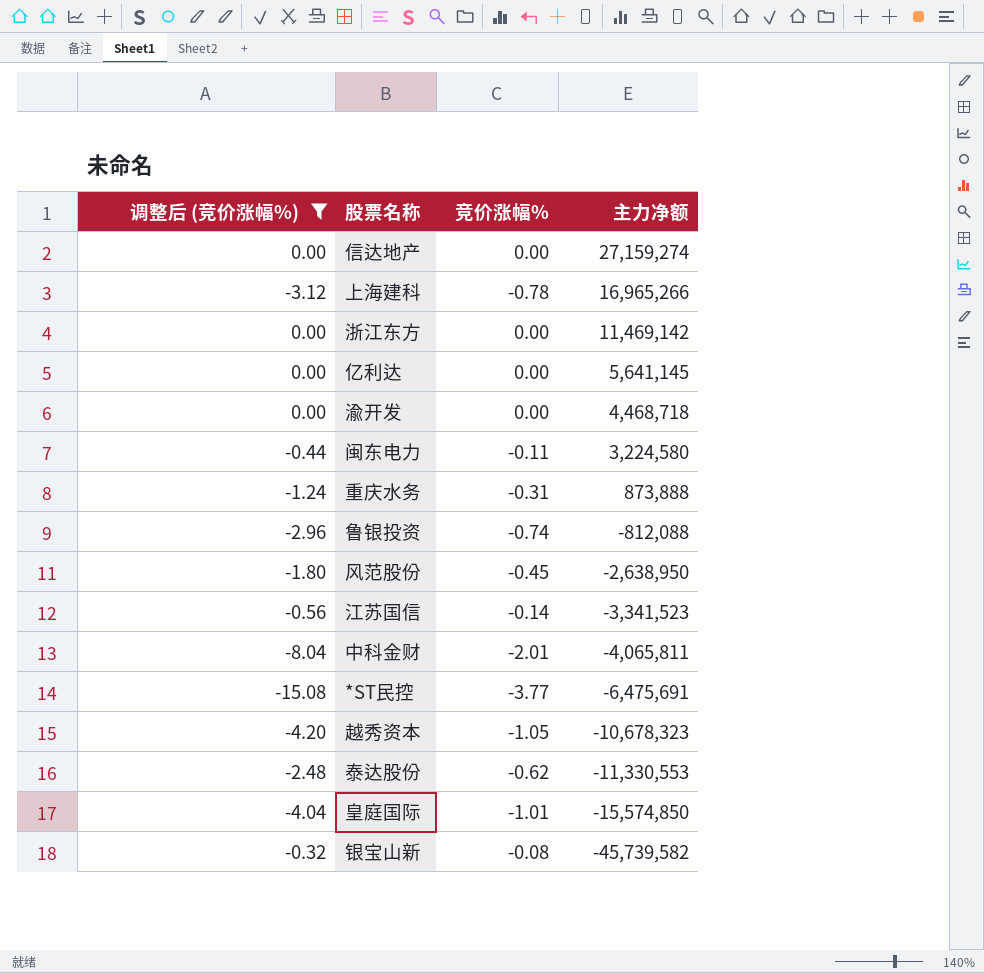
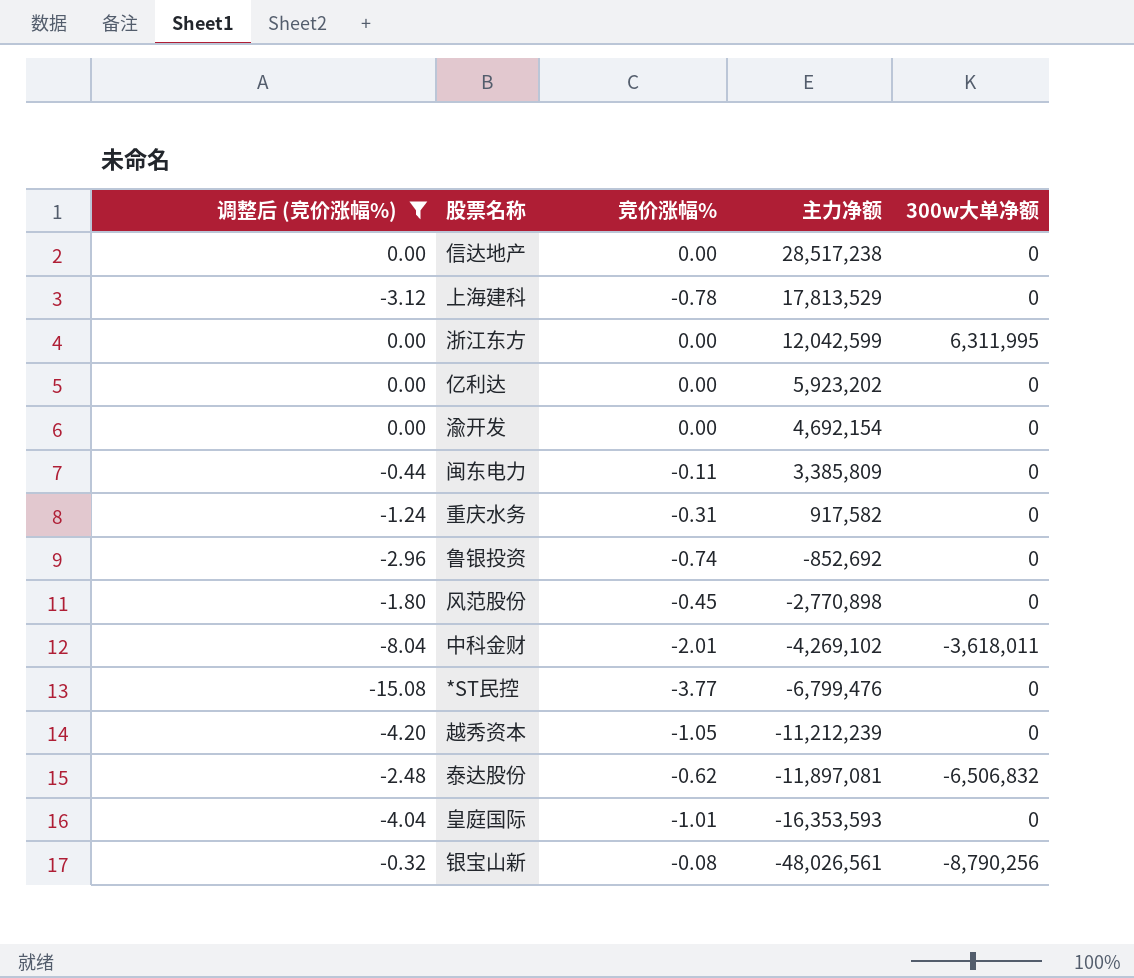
column 300w大单净额 | position: none -> 5
row 江苏国信: -0.56 | -0.14 | -3,341,523 -> none
信达地产 | 主力净额: 27,159,274 -> 28,517,238
上海建科 | 主力净额: 16,965,266 -> 17,813,529
浙江东方 | 主力净额: 11,469,142 -> 12,042,599
亿利达 | 主力净额: 5,641,145 -> 5,923,202
渝开发 | 主力净额: 4,468,718 -> 4,692,154
闽东电力 | 主力净额: 3,224,580 -> 3,385,809
重庆水务 | 主力净额: 873,888 -> 917,582
鲁银投资 | 主力净额: -812,088 -> -852,692
风范股份 | 主力净额: -2,638,950 -> -2,770,898
中科金财 | 主力净额: -4,065,811 -> -4,269,102
*ST民控 | 主力净额: -6,475,691 -> -6,799,476
越秀资本 | 主力净额: -10,678,323 -> -11,212,239
泰达股份 | 主力净额: -11,330,553 -> -11,897,081
皇庭国际 | 主力净额: -15,574,850 -> -16,353,593
银宝山新 | 主力净额: -45,739,582 -> -48,026,561

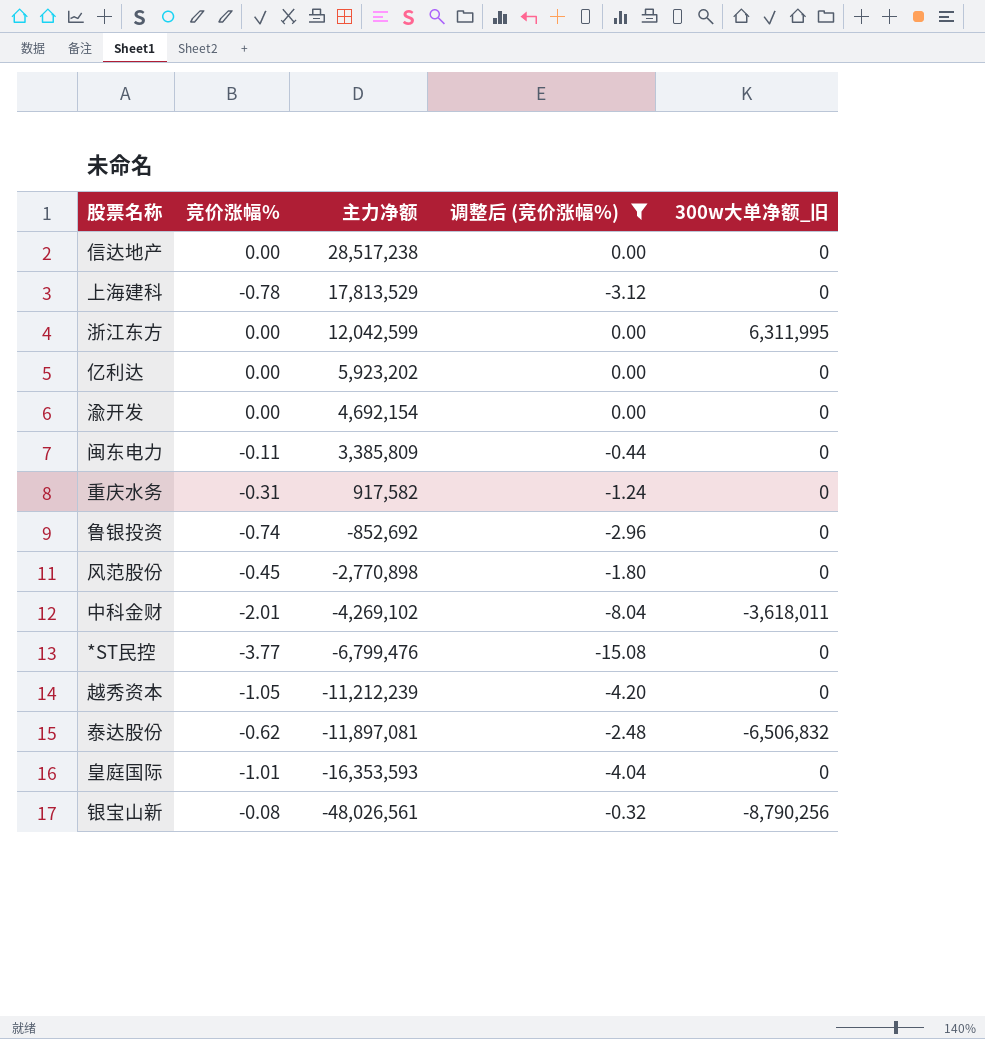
column 调整后 (竞价涨幅%) | position: 1 -> 4
column name: 300w大单净额 -> 300w大单净额_旧

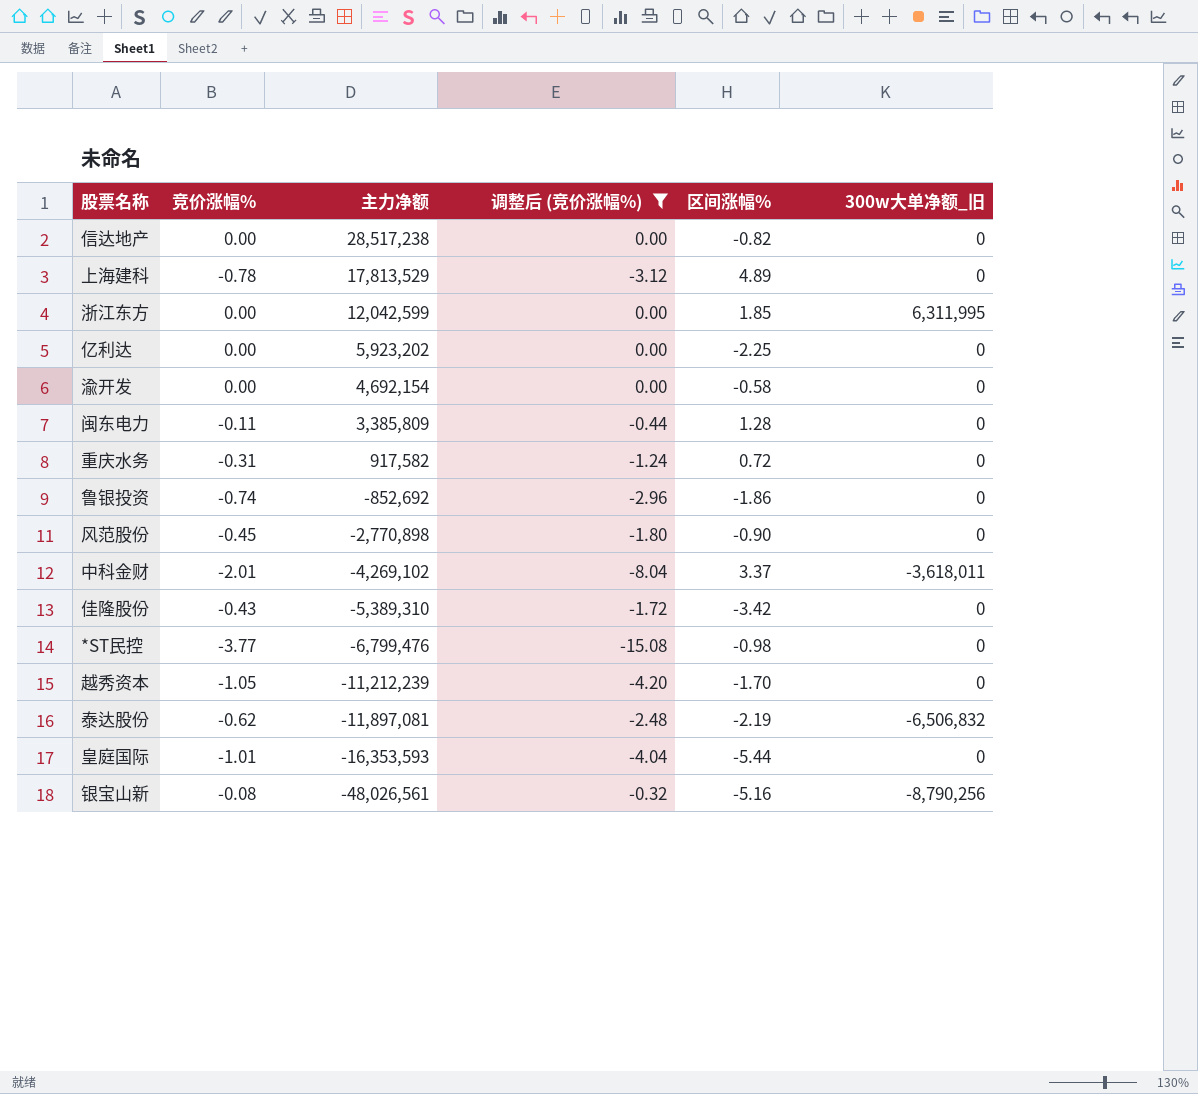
column 区间涨幅% | position: none -> 5
row 佳隆股份: none -> -0.43 | -5,389,310 | -1.72 | -3.42 | 0

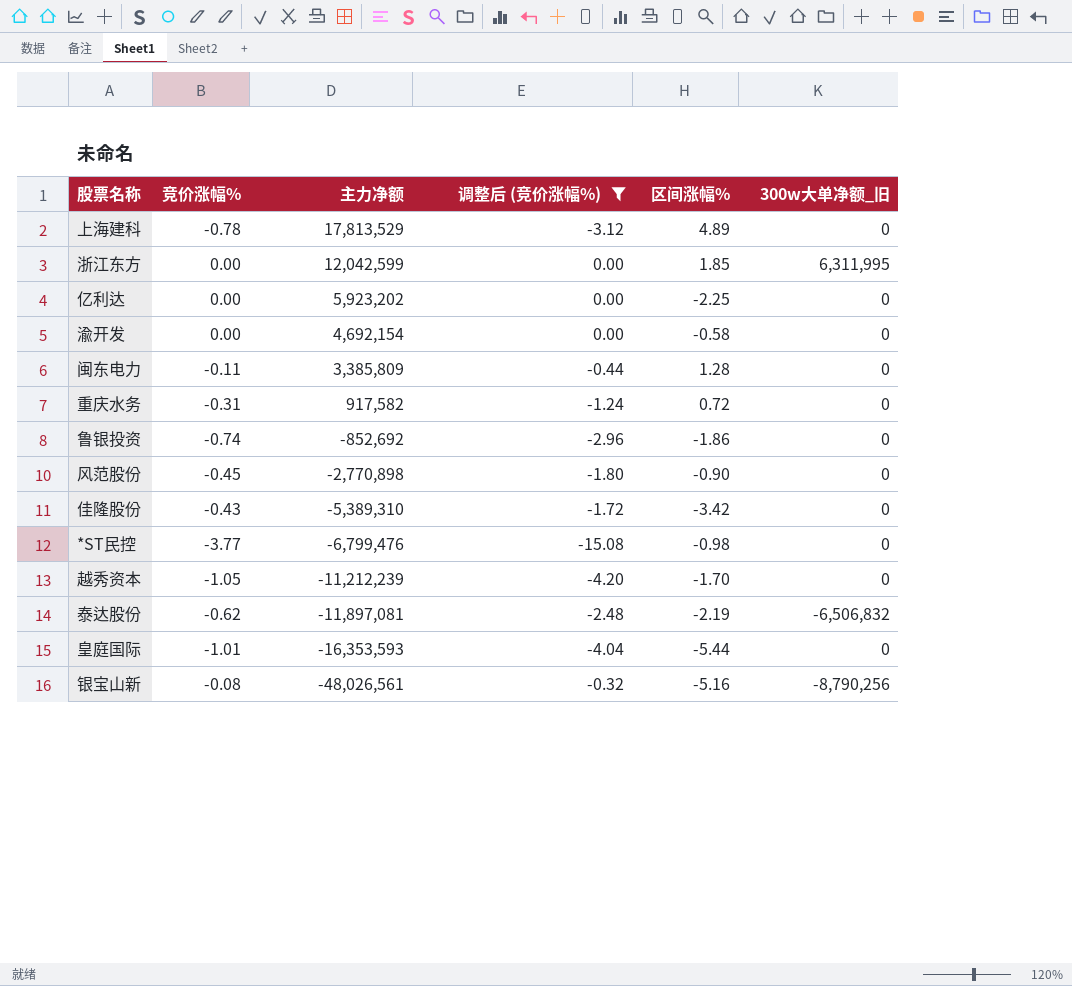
row 信达地产: 0.00 | 28,517,238 | 0.00 | -0.82 | 0 -> none
row 中科金财: -2.01 | -4,269,102 | -8.04 | 3.37 | -3,618,011 -> none

